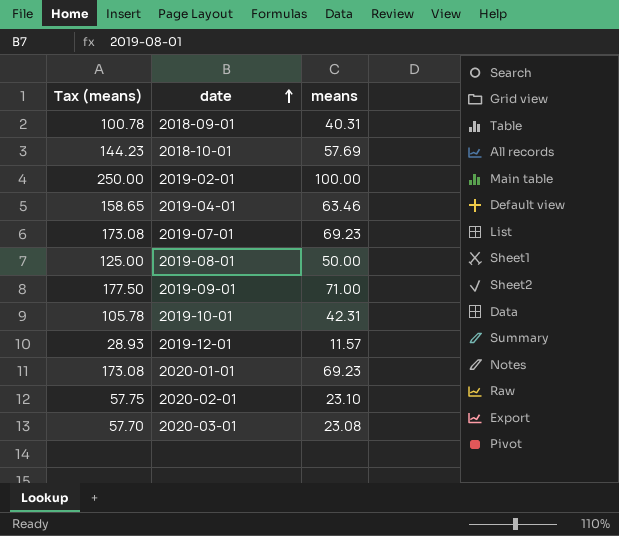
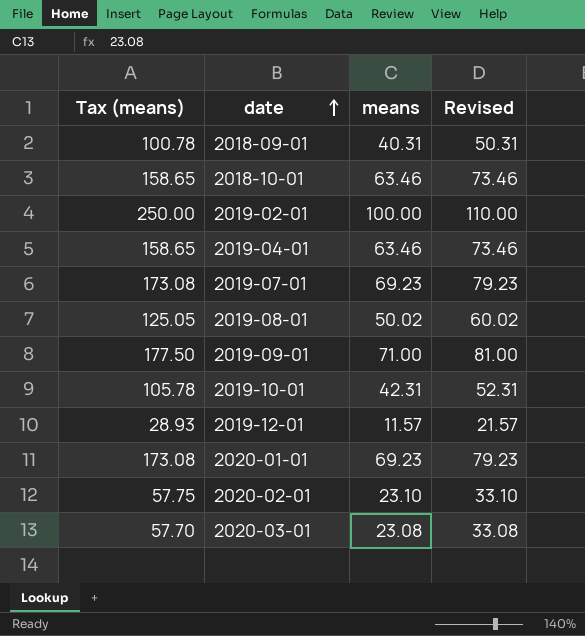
column Revised | formula: none -> [means] + 10
2018-10-01 | Tax (means): 144.23 -> 158.65
2018-10-01 | means: 57.69 -> 63.46
2019-08-01 | Tax (means): 125.00 -> 125.05
2019-08-01 | means: 50.00 -> 50.02

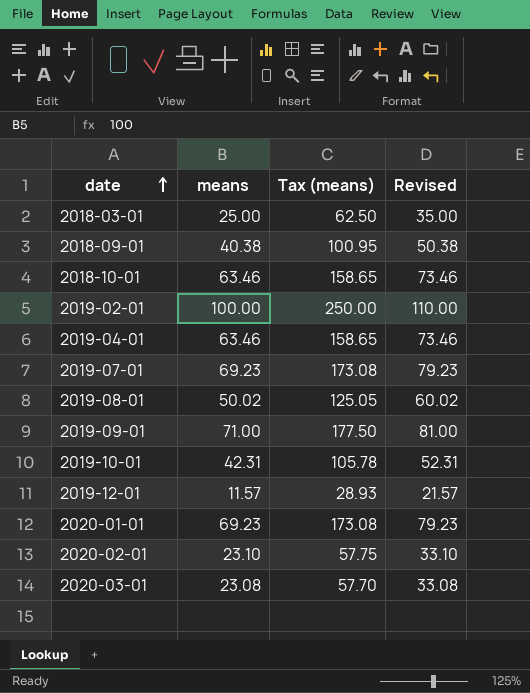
column Tax (means) | position: 1 -> 3
row 2018-03-01: none -> 25.00 | 62.50 | 35.00
2018-09-01 | means: 40.31 -> 40.38
2018-09-01 | Tax (means): 100.78 -> 100.95
2018-09-01 | Revised: 50.31 -> 50.38

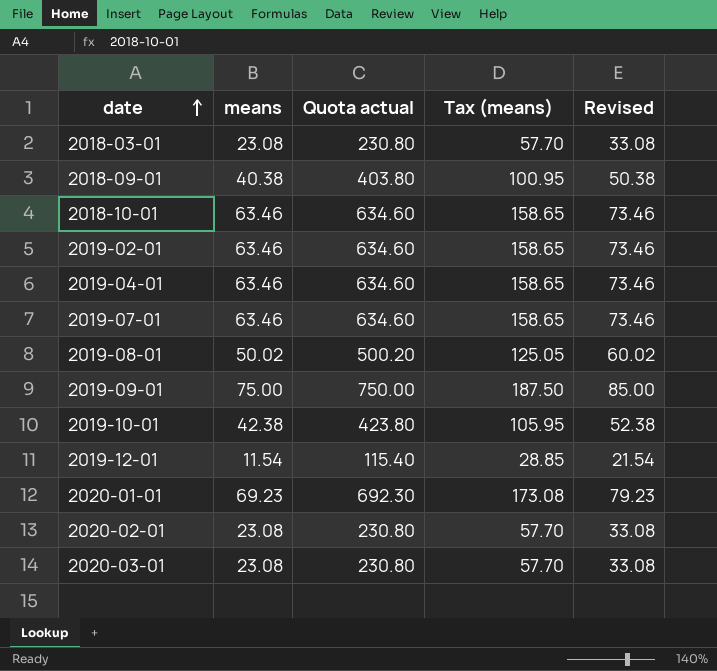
column Quota actual | formula: none -> [means] * 10
2018-03-01 | means: 25.00 -> 23.08
2018-03-01 | Tax (means): 62.50 -> 57.70
2018-03-01 | Revised: 35.00 -> 33.08
2019-02-01 | means: 100.00 -> 63.46
2019-02-01 | Tax (means): 250.00 -> 158.65
2019-02-01 | Revised: 110.00 -> 73.46
2019-07-01 | means: 69.23 -> 63.46
2019-07-01 | Tax (means): 173.08 -> 158.65
2019-07-01 | Revised: 79.23 -> 73.46
2019-09-01 | means: 71.00 -> 75.00
2019-09-01 | Tax (means): 177.50 -> 187.50
2019-09-01 | Revised: 81.00 -> 85.00
2019-10-01 | means: 42.31 -> 42.38
2019-10-01 | Tax (means): 105.78 -> 105.95
2019-10-01 | Revised: 52.31 -> 52.38
2019-12-01 | means: 11.57 -> 11.54
2019-12-01 | Tax (means): 28.93 -> 28.85
2019-12-01 | Revised: 21.57 -> 21.54
2020-02-01 | means: 23.10 -> 23.08
2020-02-01 | Tax (means): 57.75 -> 57.70
2020-02-01 | Revised: 33.10 -> 33.08

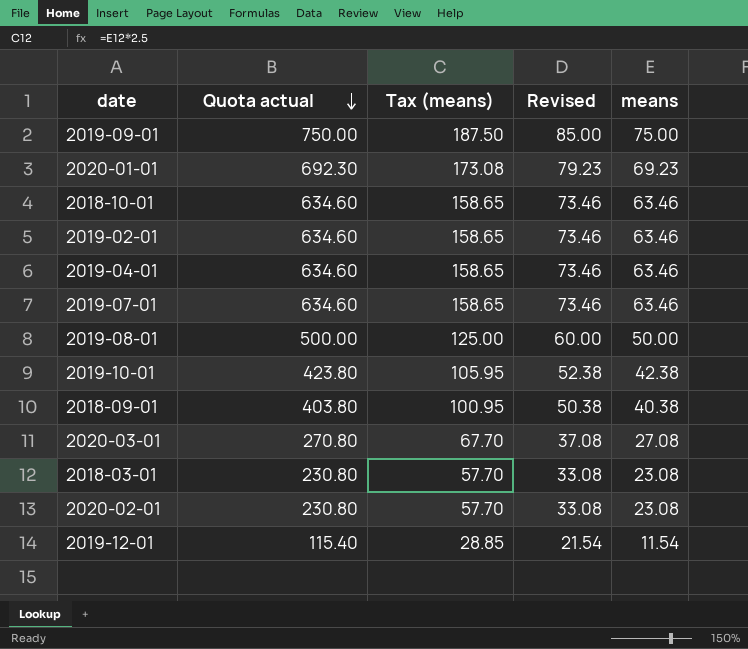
row order: date ascending -> Quota actual descending
column means | position: 2 -> 5
2019-08-01 | Quota actual: 500.20 -> 500.00
2019-08-01 | Tax (means): 125.05 -> 125.00
2019-08-01 | Revised: 60.02 -> 60.00
2019-08-01 | means: 50.02 -> 50.00
2020-03-01 | Quota actual: 230.80 -> 270.80
2020-03-01 | Tax (means): 57.70 -> 67.70
2020-03-01 | Revised: 33.08 -> 37.08
2020-03-01 | means: 23.08 -> 27.08

